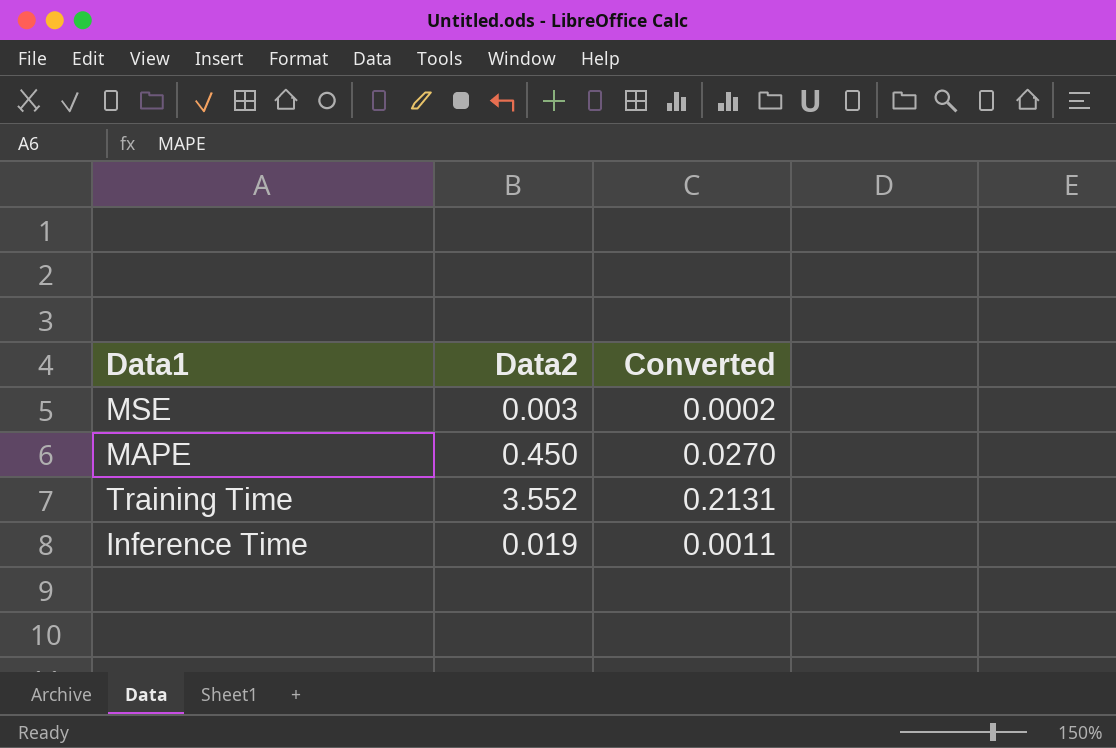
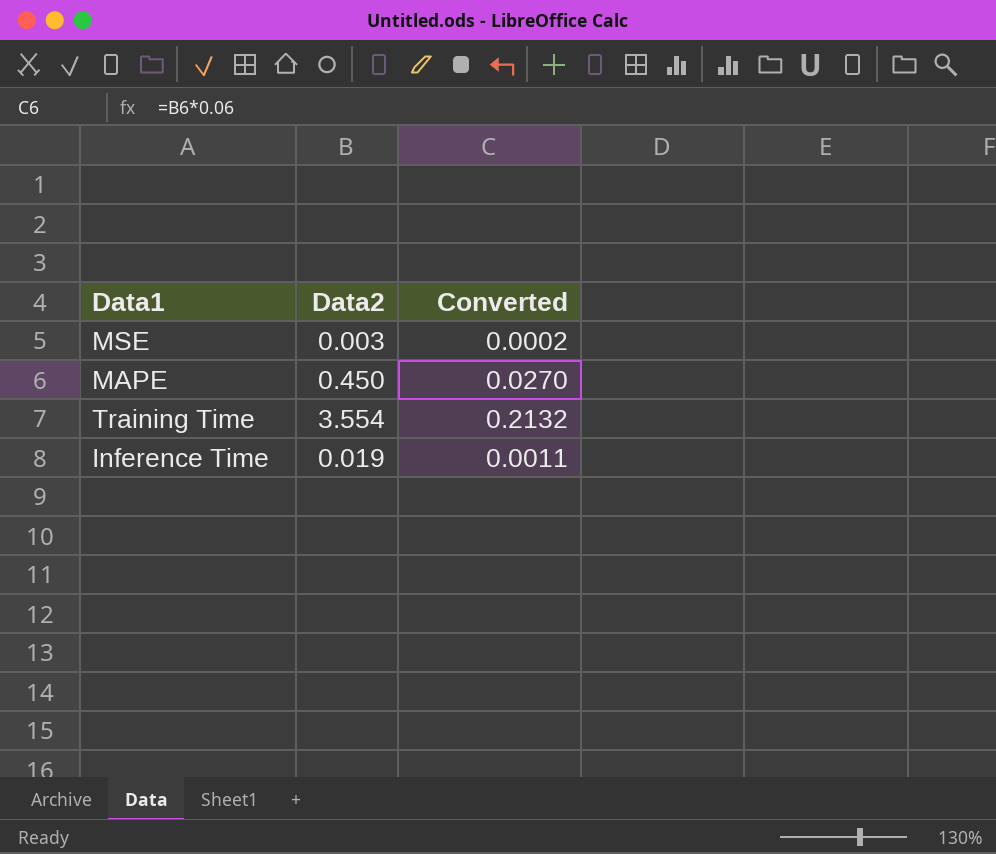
Training Time | Data2: 3.552 -> 3.554
Training Time | Converted: 0.2131 -> 0.2132

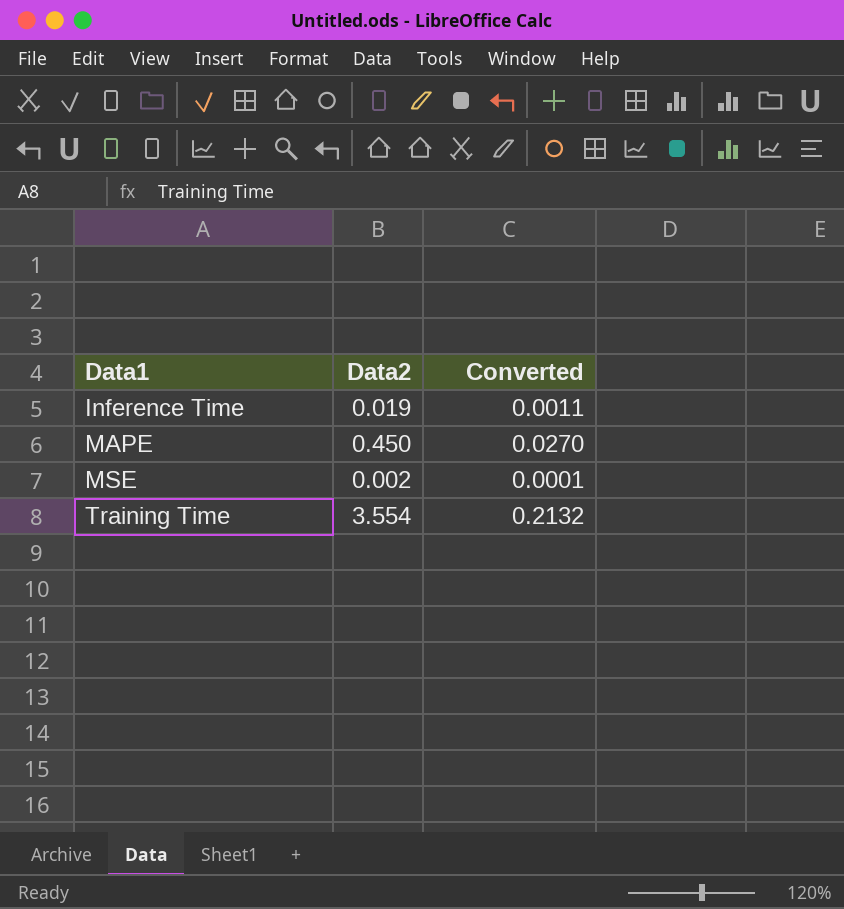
row order: none -> Data1 ascending
MSE | Data2: 0.003 -> 0.002
MSE | Converted: 0.0002 -> 0.0001

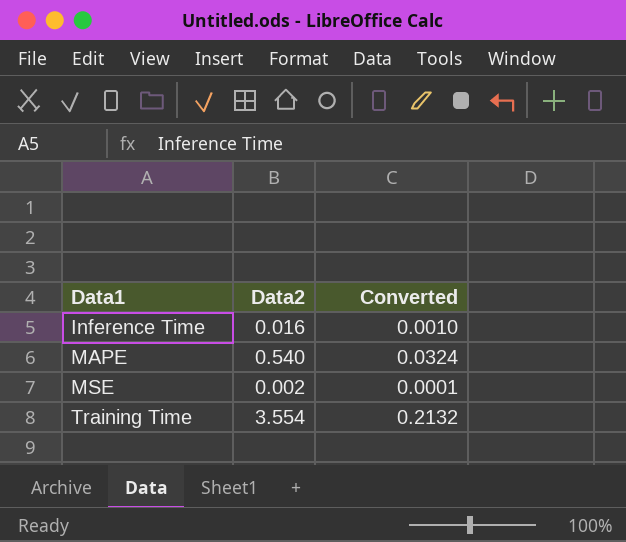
Inference Time | Data2: 0.019 -> 0.016
Inference Time | Converted: 0.0011 -> 0.0010
MAPE | Data2: 0.450 -> 0.540
MAPE | Converted: 0.0270 -> 0.0324

